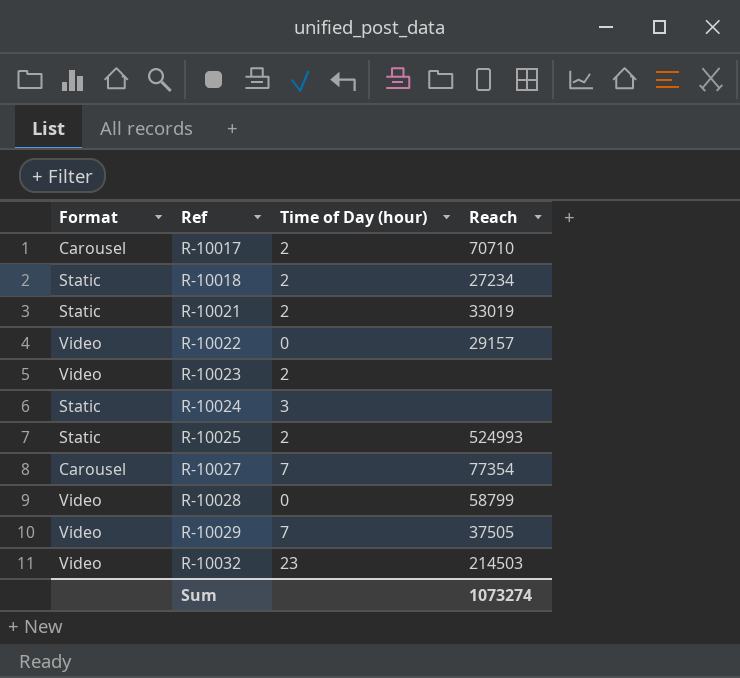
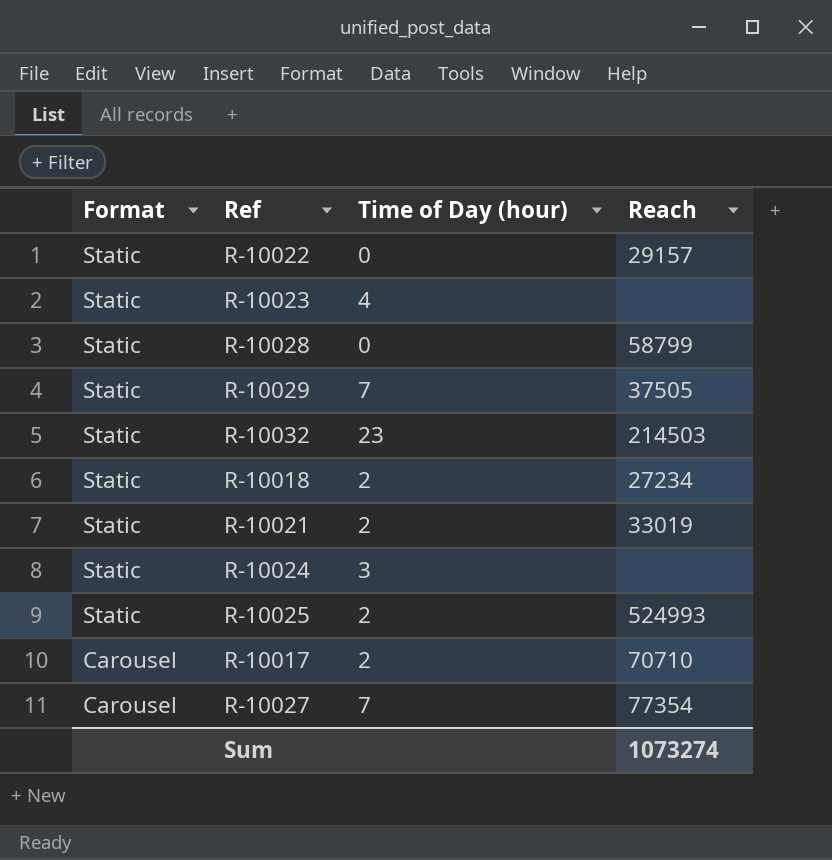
row order: Ref ascending -> Format descending
R-10022 | Format: Video -> Static
R-10023 | Format: Video -> Static
R-10023 | Time of Day (hour): 2 -> 4
R-10028 | Format: Video -> Static
R-10029 | Format: Video -> Static
R-10032 | Format: Video -> Static

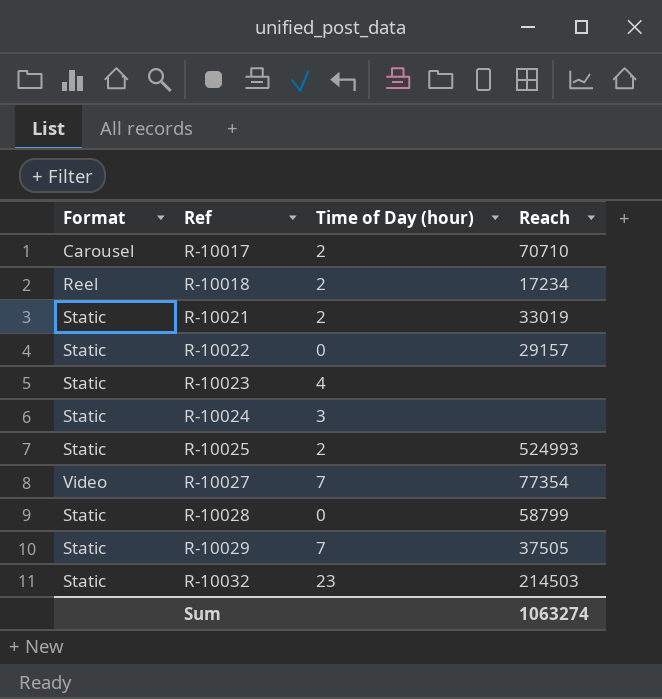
row order: Format descending -> Ref ascending
R-10018 | Format: Static -> Reel
R-10018 | Reach: 27234 -> 17234
R-10027 | Format: Carousel -> Video
Sum | Reach: 1073274 -> 1063274

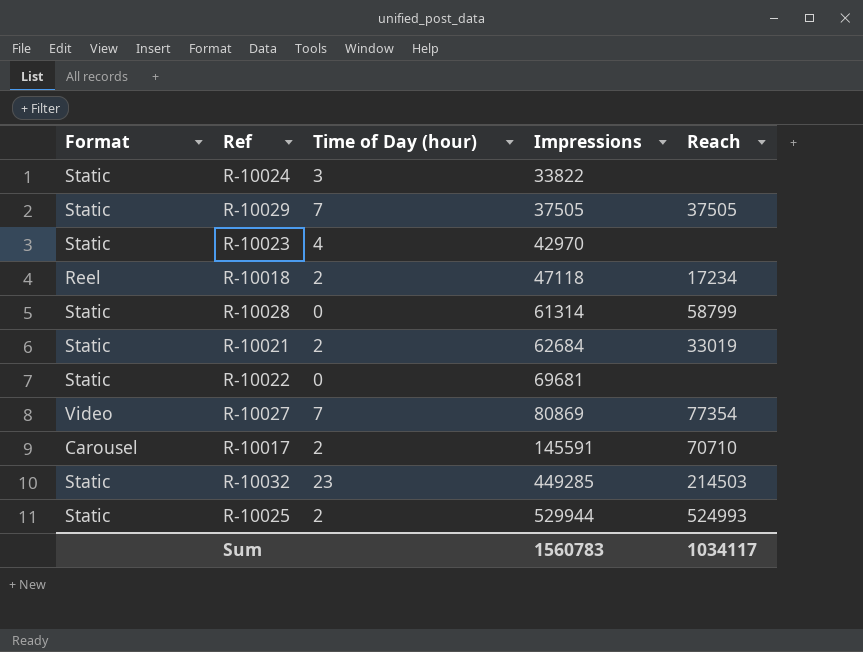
row order: Ref ascending -> Impressions ascending
column Impressions | position: none -> 4
R-10022 | Reach: 29157 -> none
Sum | Reach: 1063274 -> 1034117

